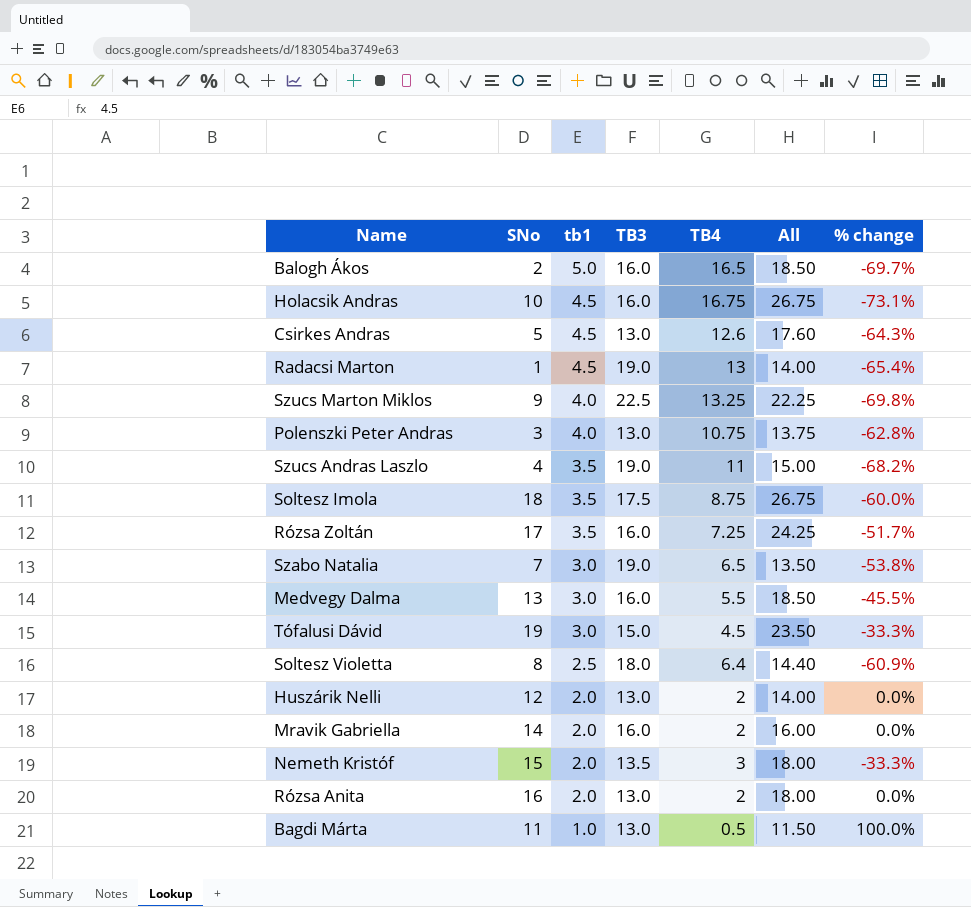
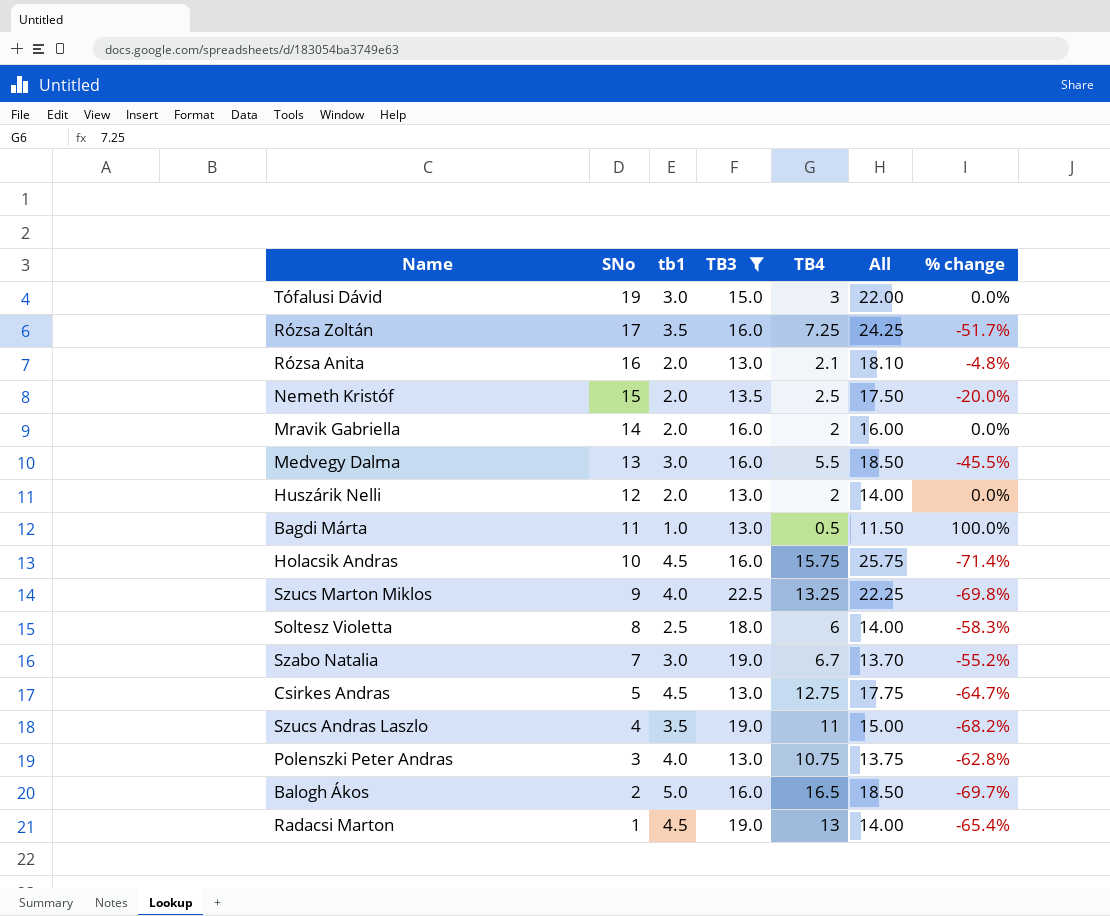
filter: none -> TB3 != 17.5
row order: tb1 descending -> SNo descending
Tófalusi Dávid | TB4: 4.5 -> 3
Tófalusi Dávid | All: 23.50 -> 22.00
Tófalusi Dávid | % change: -33.3% -> 0.0%
Rózsa Anita | TB4: 2 -> 2.1
Rózsa Anita | All: 18.00 -> 18.10
Rózsa Anita | % change: 0.0% -> -4.8%
Nemeth Kristóf | TB4: 3 -> 2.5
Nemeth Kristóf | All: 18.00 -> 17.50
Nemeth Kristóf | % change: -33.3% -> -20.0%
Holacsik Andras | TB4: 16.75 -> 15.75
Holacsik Andras | All: 26.75 -> 25.75
Holacsik Andras | % change: -73.1% -> -71.4%
Soltesz Violetta | TB4: 6.4 -> 6
Soltesz Violetta | All: 14.40 -> 14.00
Soltesz Violetta | % change: -60.9% -> -58.3%
Szabo Natalia | TB4: 6.5 -> 6.7
Szabo Natalia | All: 13.50 -> 13.70
Szabo Natalia | % change: -53.8% -> -55.2%
Csirkes Andras | TB4: 12.6 -> 12.75
Csirkes Andras | All: 17.60 -> 17.75
Csirkes Andras | % change: -64.3% -> -64.7%

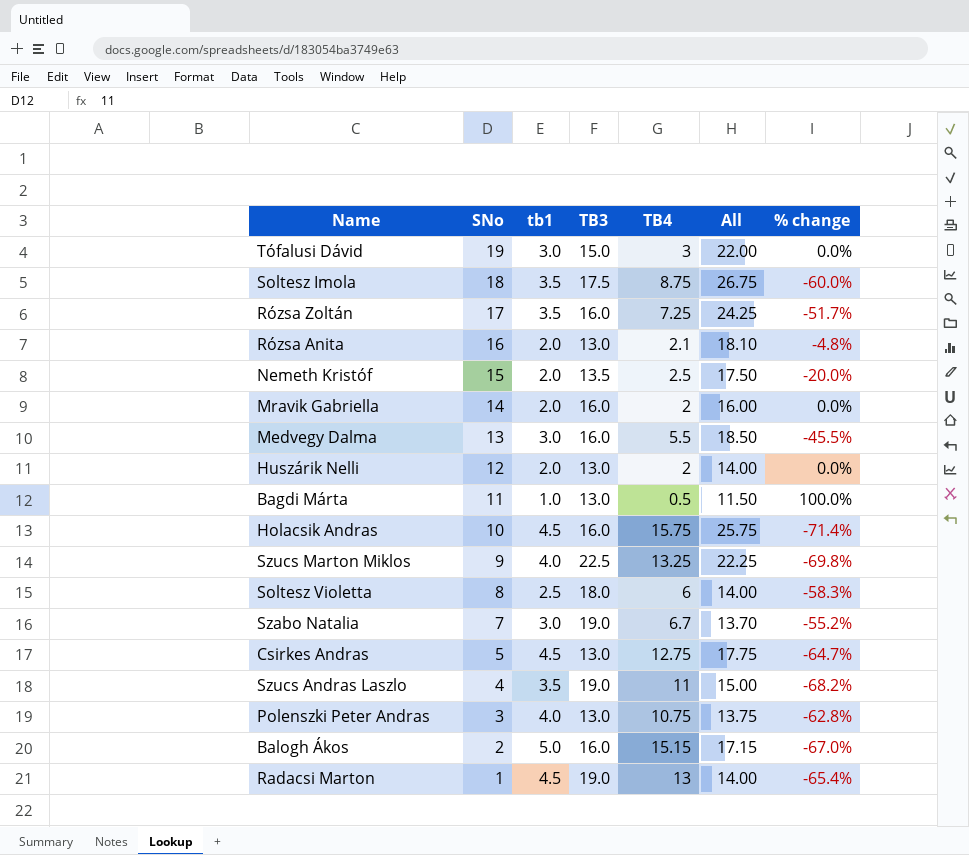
filter: TB3 != 17.5 -> none
Balogh Ákos | TB4: 16.5 -> 15.15
Balogh Ákos | All: 18.50 -> 17.15
Balogh Ákos | % change: -69.7% -> -67.0%

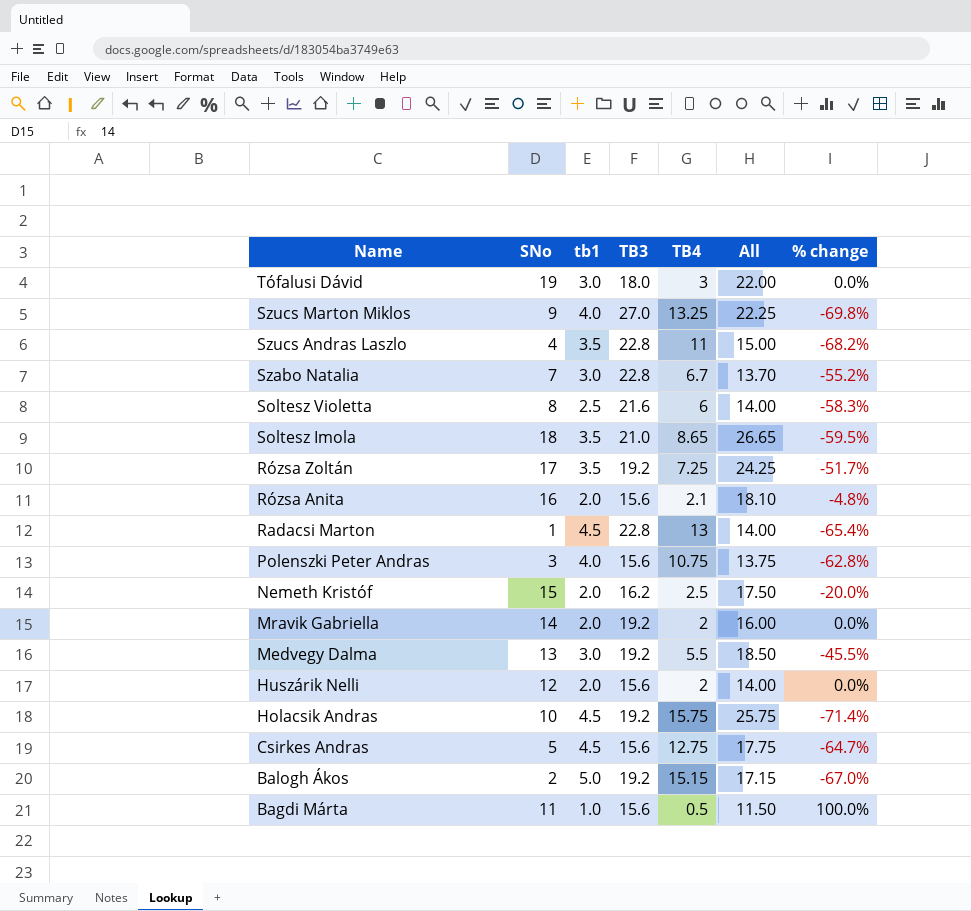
row order: SNo descending -> Name descending
Tófalusi Dávid | TB3: 15.0 -> 18.0
Szucs Marton Miklos | TB3: 22.5 -> 27.0
Szucs Andras Laszlo | TB3: 19.0 -> 22.8
Szabo Natalia | TB3: 19.0 -> 22.8
Soltesz Violetta | TB3: 18.0 -> 21.6
Soltesz Imola | TB3: 17.5 -> 21.0
Soltesz Imola | TB4: 8.75 -> 8.65
Soltesz Imola | All: 26.75 -> 26.65
Soltesz Imola | % change: -60.0% -> -59.5%
Rózsa Zoltán | TB3: 16.0 -> 19.2
Rózsa Anita | TB3: 13.0 -> 15.6
Radacsi Marton | TB3: 19.0 -> 22.8
Polenszki Peter Andras | TB3: 13.0 -> 15.6
Nemeth Kristóf | TB3: 13.5 -> 16.2
Mravik Gabriella | TB3: 16.0 -> 19.2
Medvegy Dalma | TB3: 16.0 -> 19.2
Huszárik Nelli | TB3: 13.0 -> 15.6
Holacsik Andras | TB3: 16.0 -> 19.2
Csirkes Andras | TB3: 13.0 -> 15.6
Balogh Ákos | TB3: 16.0 -> 19.2
Bagdi Márta | TB3: 13.0 -> 15.6

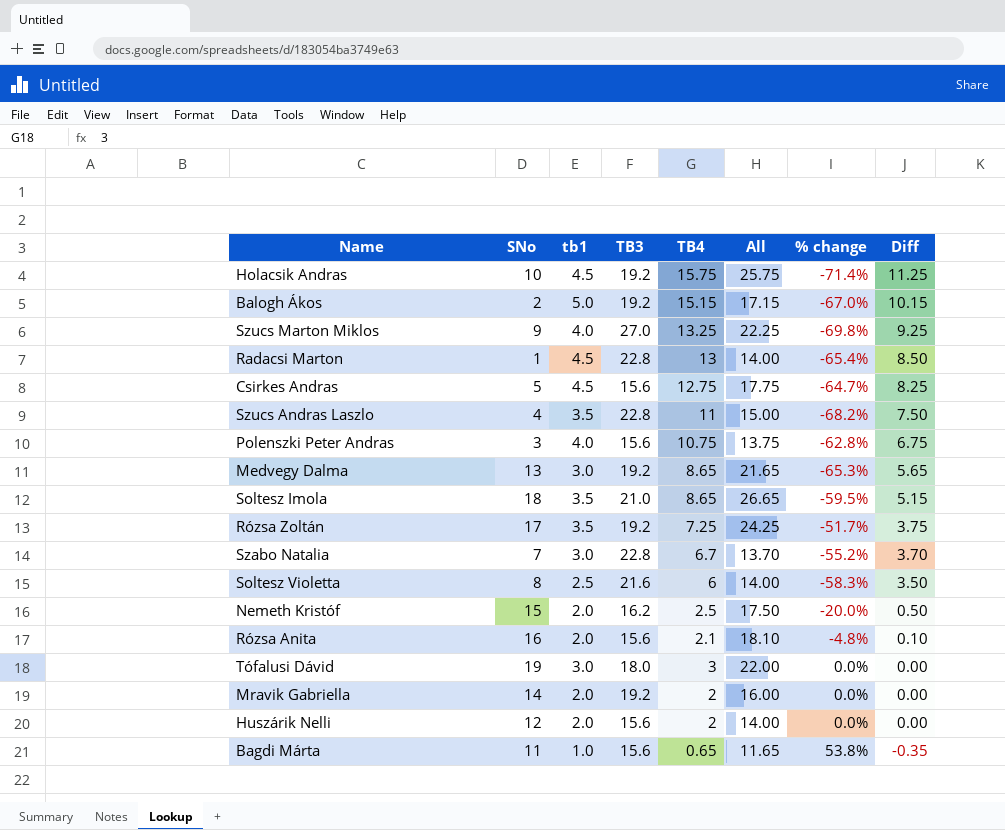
row order: Name descending -> Diff descending
column Diff | formula: none -> [TB4] - [tb1]
Medvegy Dalma | TB4: 5.5 -> 8.65
Medvegy Dalma | All: 18.50 -> 21.65
Medvegy Dalma | % change: -45.5% -> -65.3%
Bagdi Márta | TB4: 0.5 -> 0.65
Bagdi Márta | All: 11.50 -> 11.65
Bagdi Márta | % change: 100.0% -> 53.8%

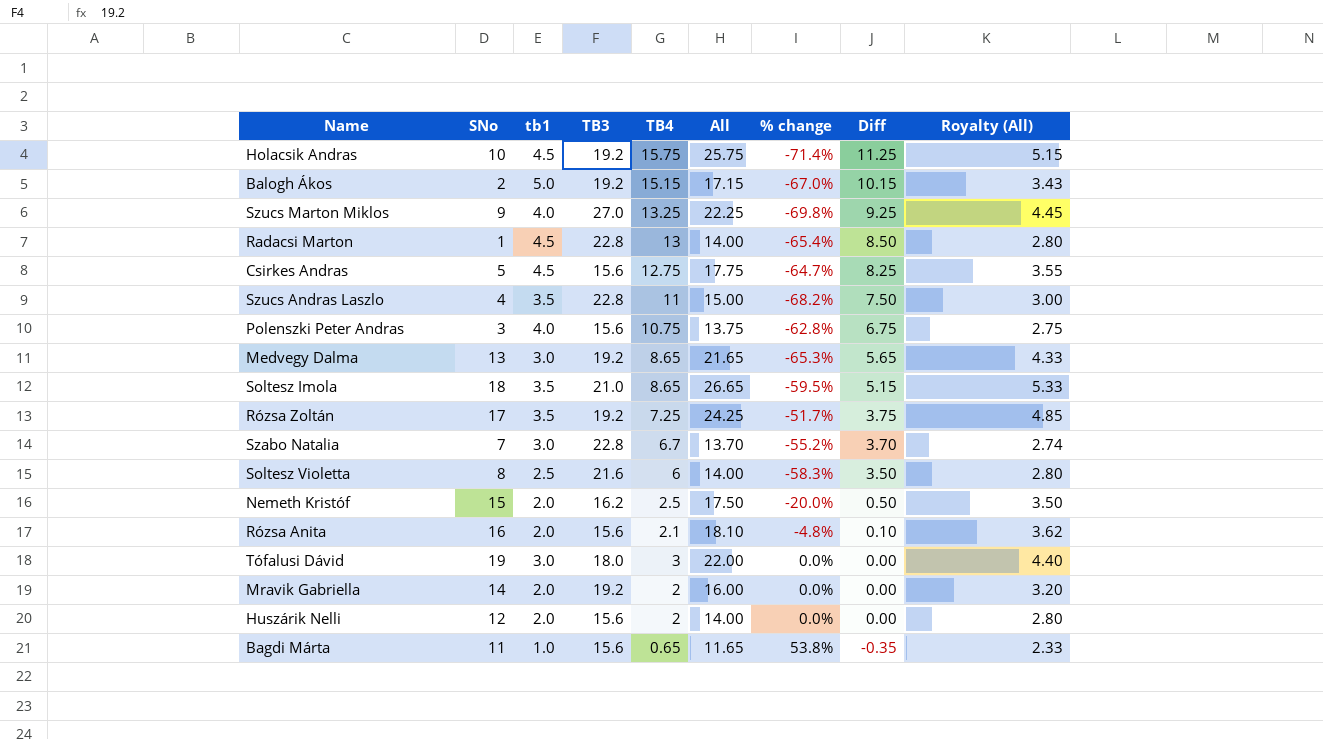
column Royalty (All) | formula: none -> [All] * 0.2

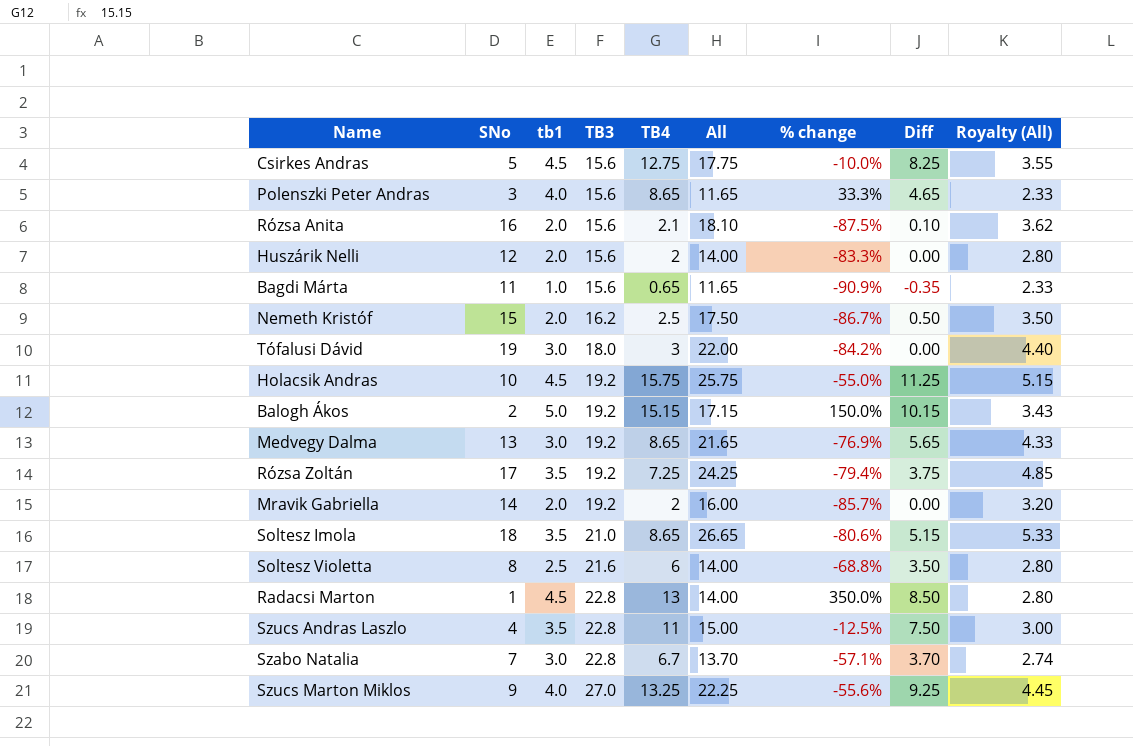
row order: Diff descending -> TB3 ascending
column % change | formula: ([tb1] - [TB4]) / [TB4] -> ([tb1] - [SNo]) / [SNo]
Polenszki Peter Andras | TB4: 10.75 -> 8.65
Polenszki Peter Andras | All: 13.75 -> 11.65
Polenszki Peter Andras | Diff: 6.75 -> 4.65
Polenszki Peter Andras | Royalty (All): 2.75 -> 2.33

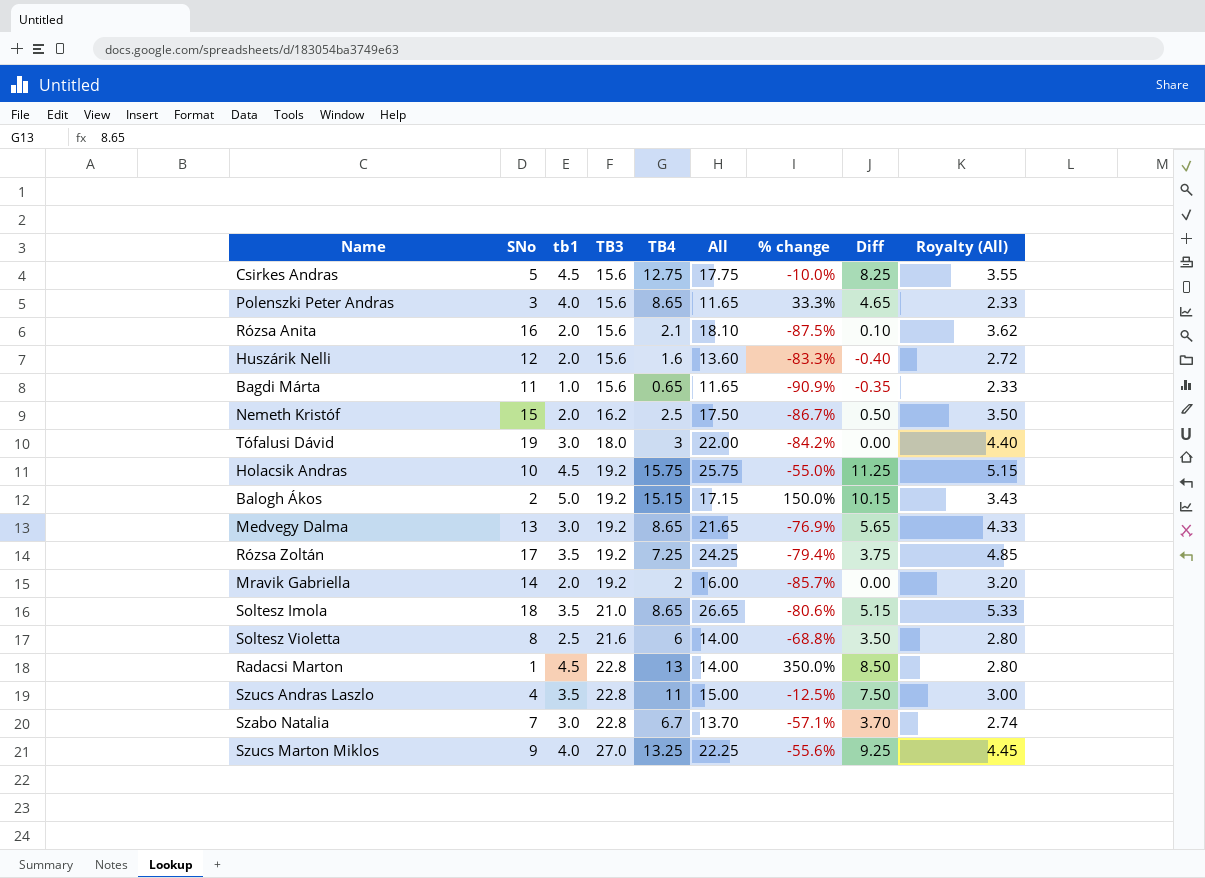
Huszárik Nelli | TB4: 2 -> 1.6
Huszárik Nelli | All: 14.00 -> 13.60
Huszárik Nelli | Diff: 0.00 -> -0.40
Huszárik Nelli | Royalty (All): 2.80 -> 2.72

